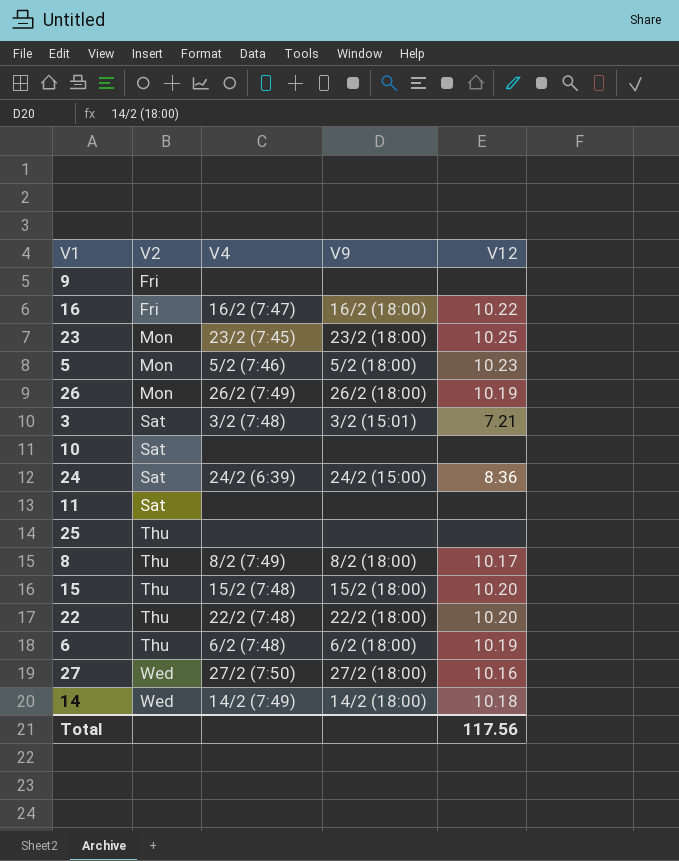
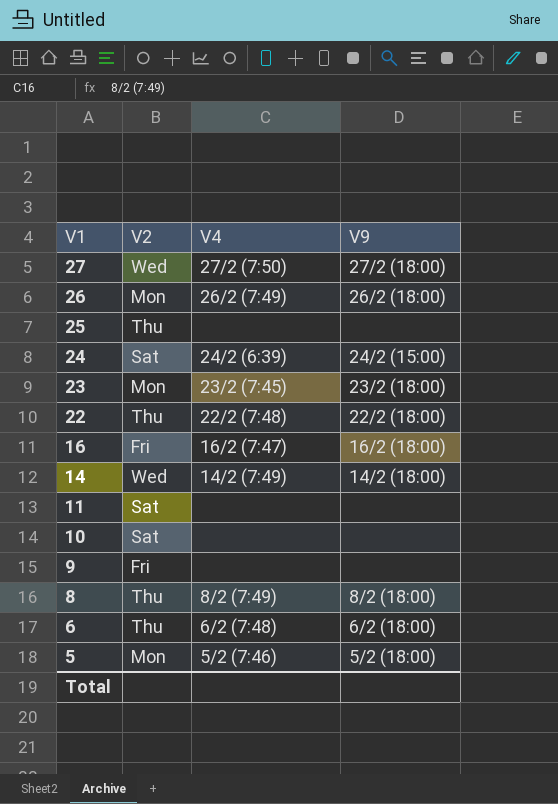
row order: V2 ascending -> V1 descending
column V12 | position: 5 -> none
row 3: Sat | 3/2 (7:48) | 3/2 (15:01) | 7.21 -> none
row 15: Thu | 15/2 (7:48) | 15/2 (18:00) | 10.20 -> none

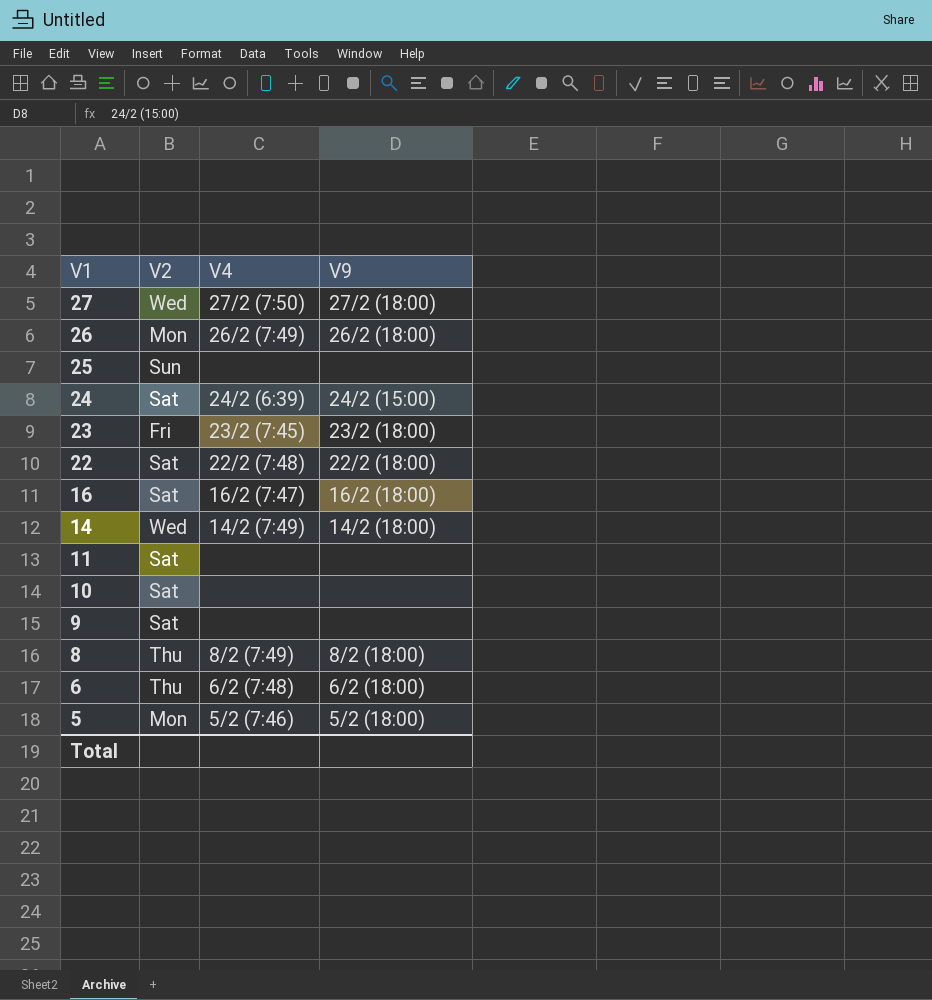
25 | V2: Thu -> Sun
23 | V2: Mon -> Fri
22 | V2: Thu -> Sat
16 | V2: Fri -> Sat
9 | V2: Fri -> Sat

